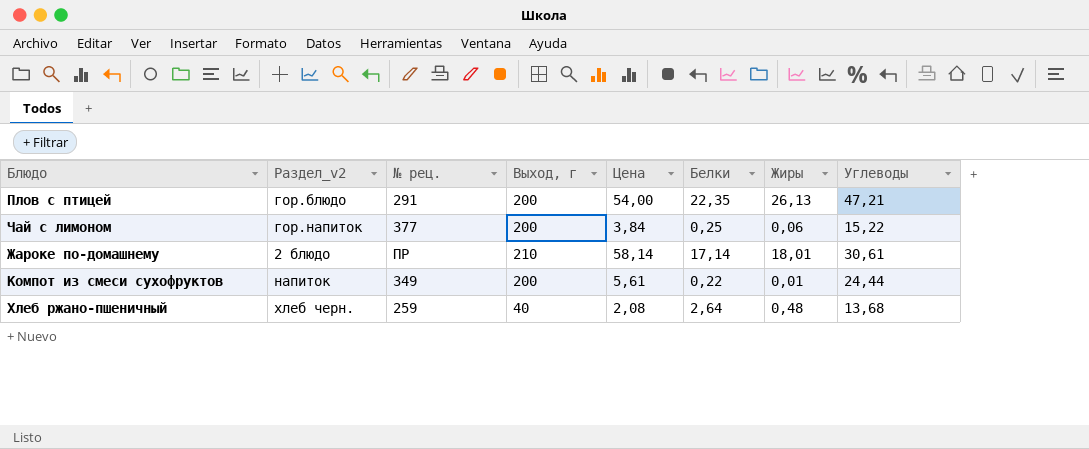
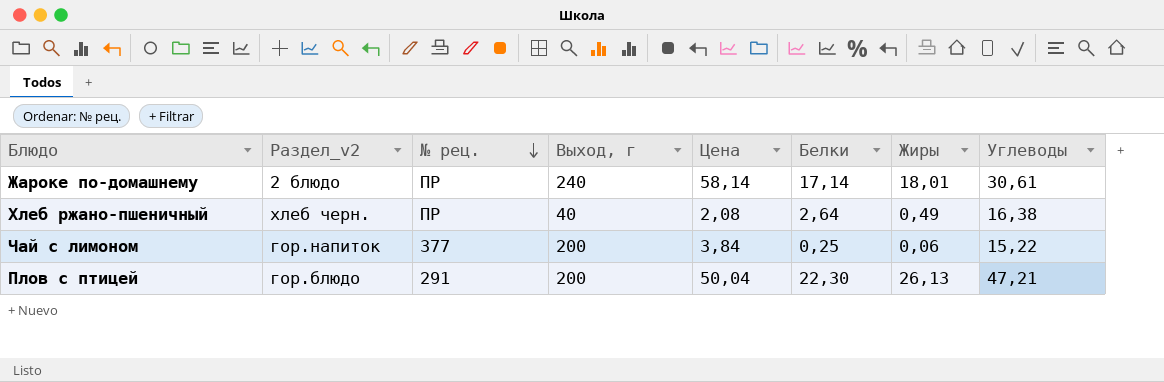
row order: none -> № рец. descending
row Компот из смеси сухофруктов: напиток | 349 | 200 | 5,61 | 0,22 | 0,01 | 24,44 -> none
Жароке по-домашнему | Выход, г: 210 -> 240
Хлеб ржано-пшеничный | № рец.: 259 -> ПР
Хлеб ржано-пшеничный | Жиры: 0,48 -> 0,49
Хлеб ржано-пшеничный | Углеводы: 13,68 -> 16,38
Плов с птицей | Цена: 54,00 -> 50,04
Плов с птицей | Белки: 22,35 -> 22,30

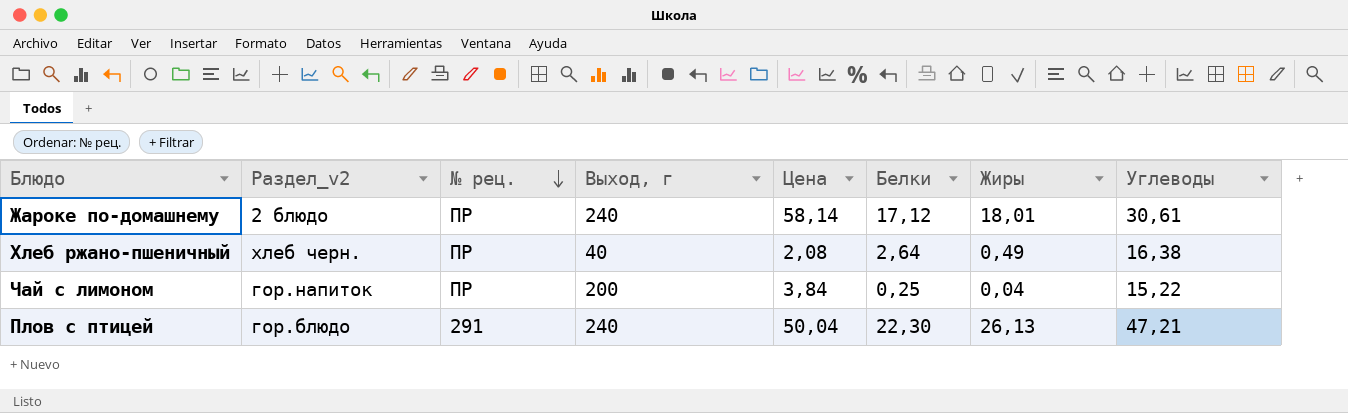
Жароке по-домашнему | Белки: 17,14 -> 17,12
Чай с лимоном | № рец.: 377 -> ПР
Чай с лимоном | Жиры: 0,06 -> 0,04
Плов с птицей | Выход, г: 200 -> 240

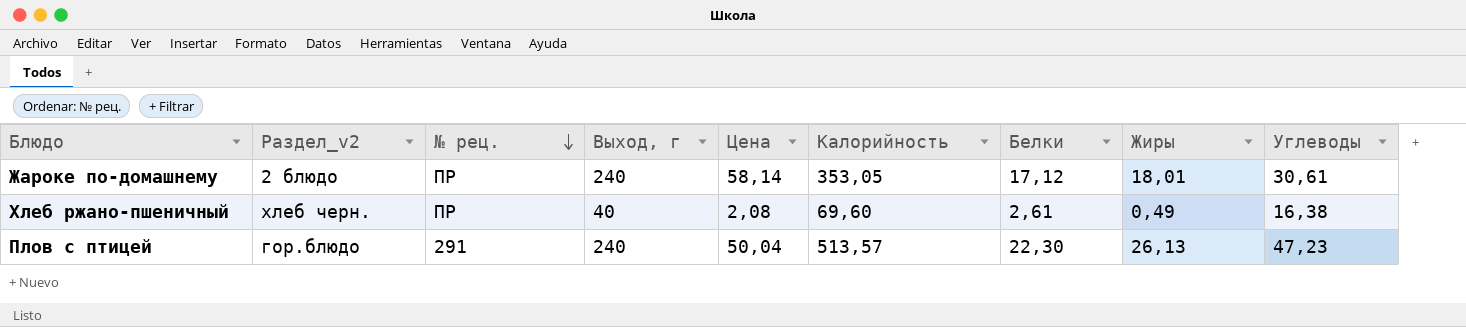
column Калорийность | position: none -> 6
row Чай с лимоном: гор.напиток | ПР | 200 | 3,84 | 0,25 | 0,04 | 15,22 -> none
Хлеб ржано-пшеничный | Белки: 2,64 -> 2,61
Плов с птицей | Углеводы: 47,21 -> 47,23

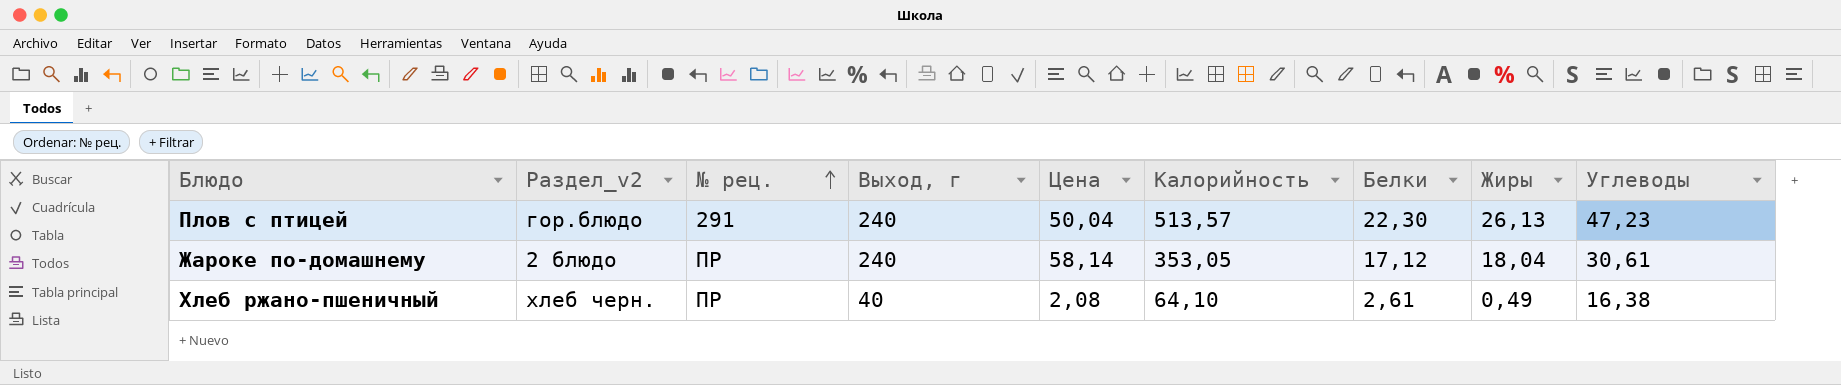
row order: № рец. descending -> № рец. ascending
Жароке по-домашнему | Жиры: 18,01 -> 18,04
Хлеб ржано-пшеничный | Калорийность: 69,60 -> 64,10

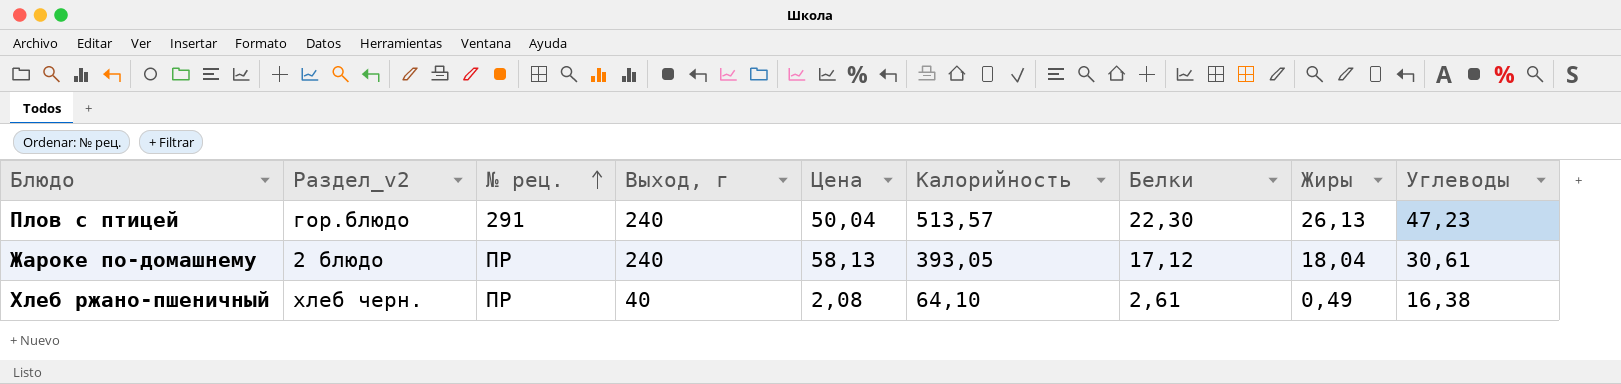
Жароке по-домашнему | Цена: 58,14 -> 58,13
Жароке по-домашнему | Калорийность: 353,05 -> 393,05

